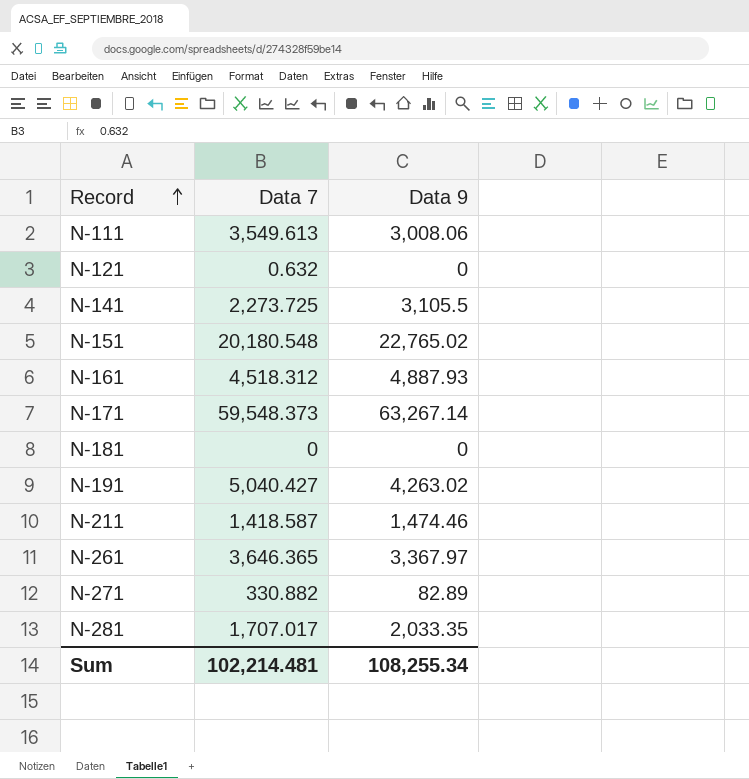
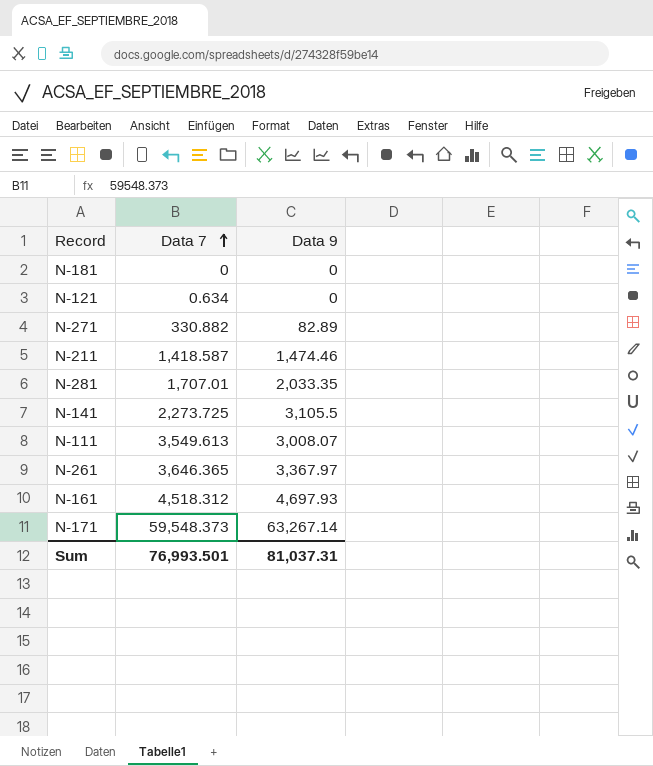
row order: Record ascending -> Data 7 ascending
row N-151: 20,180.548 | 22,765.02 -> none
row N-191: 5,040.427 | 4,263.02 -> none
N-121 | Data 7: 0.632 -> 0.634
N-281 | Data 7: 1,707.017 -> 1,707.01
N-111 | Data 9: 3,008.06 -> 3,008.07
N-161 | Data 9: 4,887.93 -> 4,697.93
Sum | Data 7: 102,214.481 -> 76,993.501
Sum | Data 9: 108,255.34 -> 81,037.31

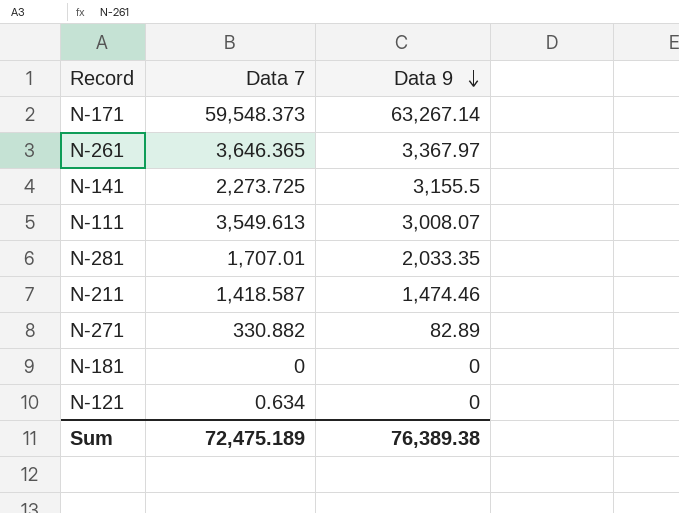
row order: Data 7 ascending -> Data 9 descending
row N-161: 4,518.312 | 4,697.93 -> none
N-141 | Data 9: 3,105.5 -> 3,155.5
Sum | Data 7: 76,993.501 -> 72,475.189
Sum | Data 9: 81,037.31 -> 76,389.38

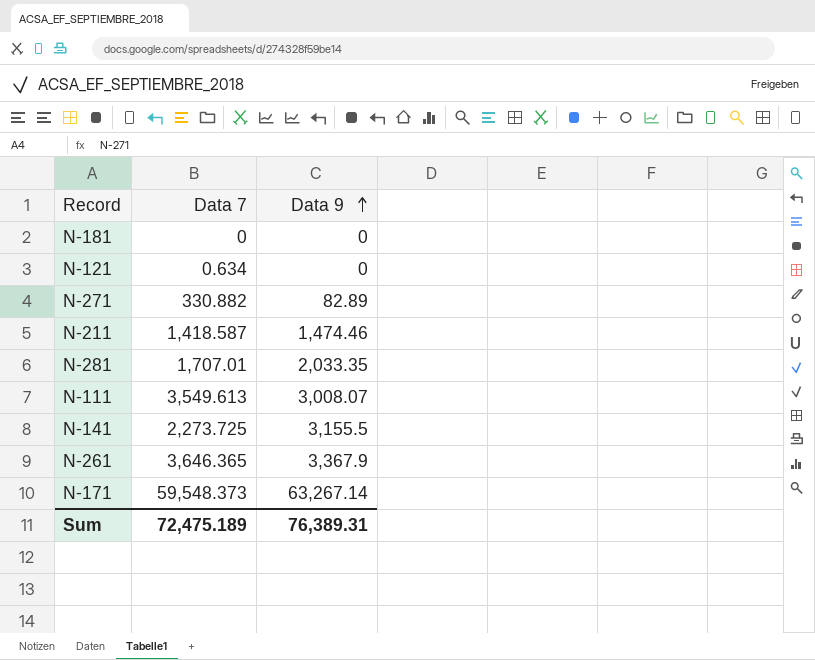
row order: Data 9 descending -> Data 9 ascending
N-261 | Data 9: 3,367.97 -> 3,367.9
Sum | Data 9: 76,389.38 -> 76,389.31

